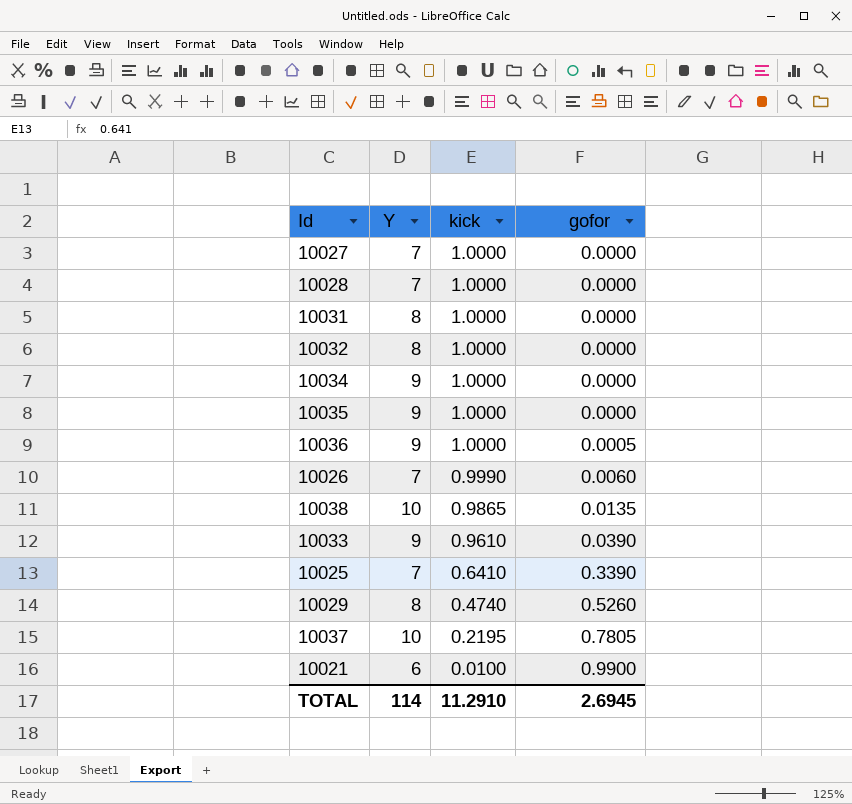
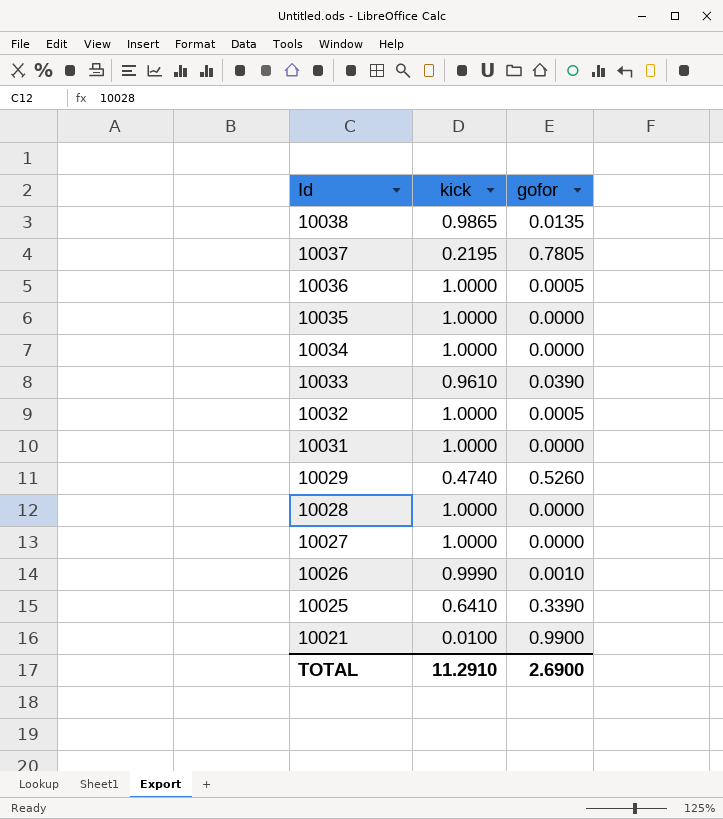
row order: kick descending -> Id descending
column Y | position: 2 -> none
10032 | gofor: 0.0000 -> 0.0005
10026 | gofor: 0.0060 -> 0.0010
TOTAL | gofor: 2.6945 -> 2.6900

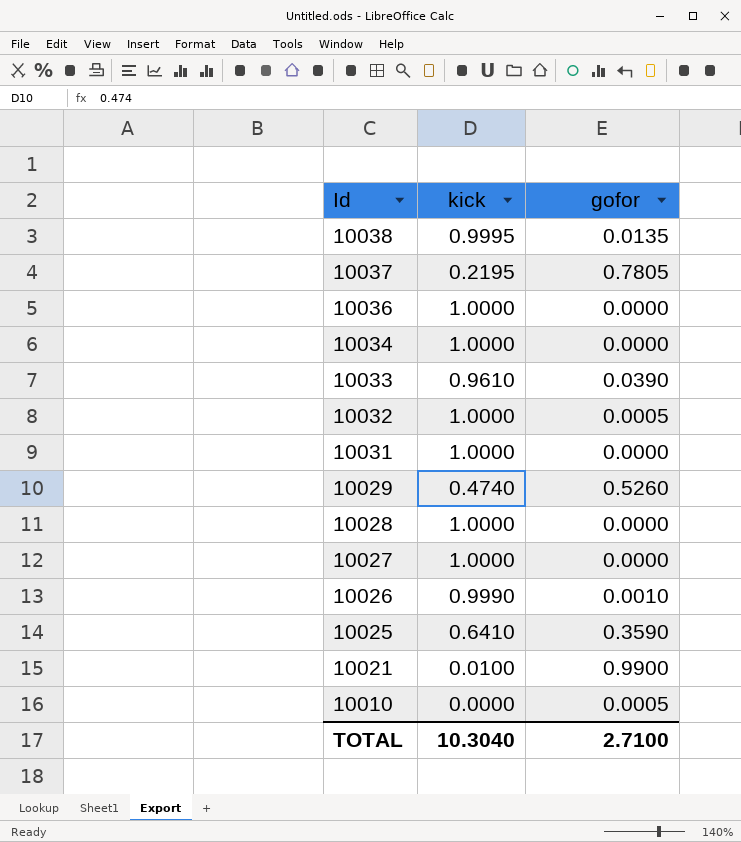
row 10035: 1.0000 | 0.0000 -> none
10038 | kick: 0.9865 -> 0.9995
10036 | gofor: 0.0005 -> 0.0000
10025 | gofor: 0.3390 -> 0.3590
row 10010: none -> 0.0000 | 0.0005
TOTAL | kick: 11.2910 -> 10.3040
TOTAL | gofor: 2.6900 -> 2.7100

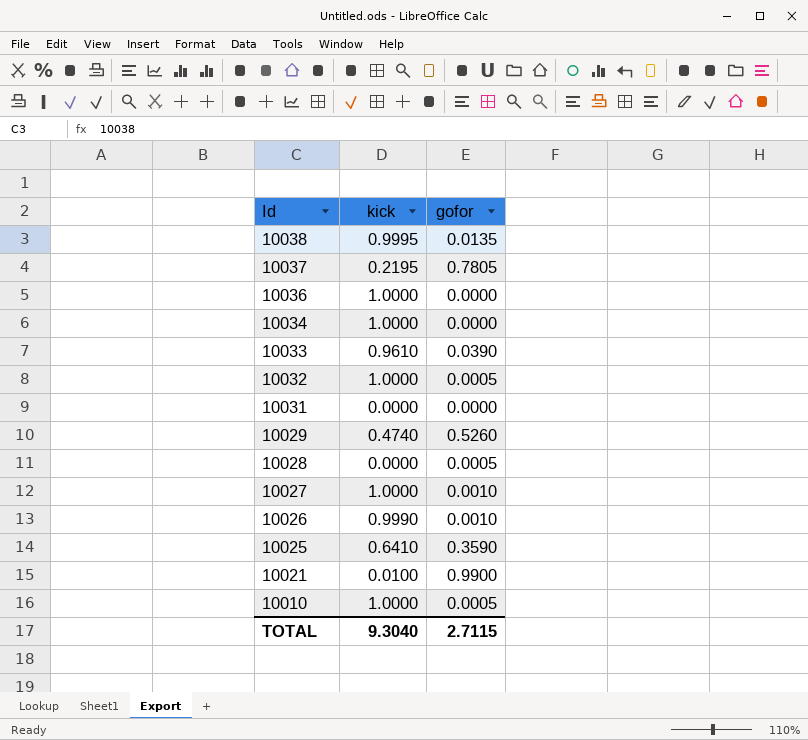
10031 | kick: 1.0000 -> 0.0000
10028 | kick: 1.0000 -> 0.0000
10028 | gofor: 0.0000 -> 0.0005
10027 | gofor: 0.0000 -> 0.0010
10010 | kick: 0.0000 -> 1.0000
TOTAL | kick: 10.3040 -> 9.3040
TOTAL | gofor: 2.7100 -> 2.7115

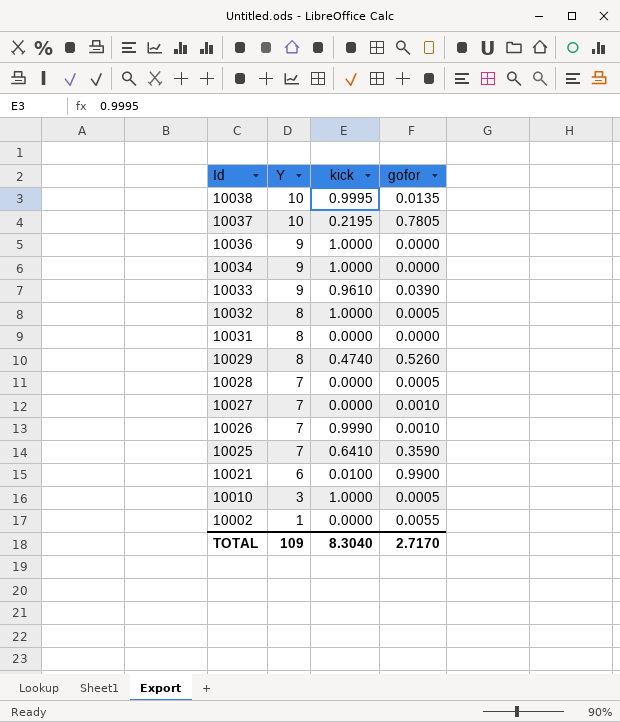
column Y | position: none -> 2
10027 | kick: 1.0000 -> 0.0000
row 10002: none -> 1 | 0.0000 | 0.0055
TOTAL | kick: 9.3040 -> 8.3040
TOTAL | gofor: 2.7115 -> 2.7170

